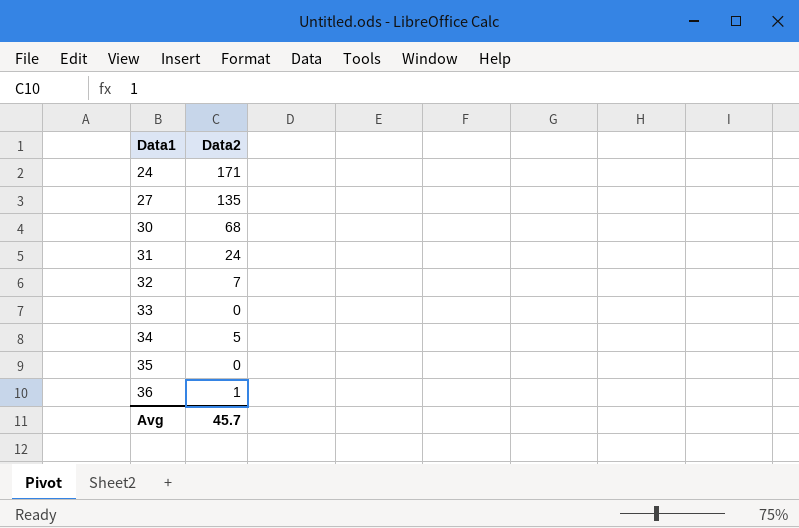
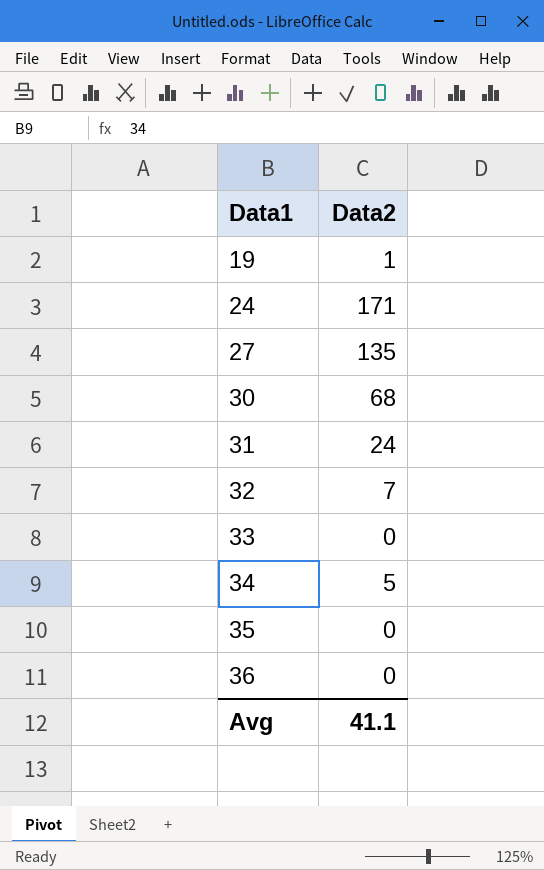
row 19: none -> 1
36 | Data2: 1 -> 0
Avg | Data2: 45.7 -> 41.1

